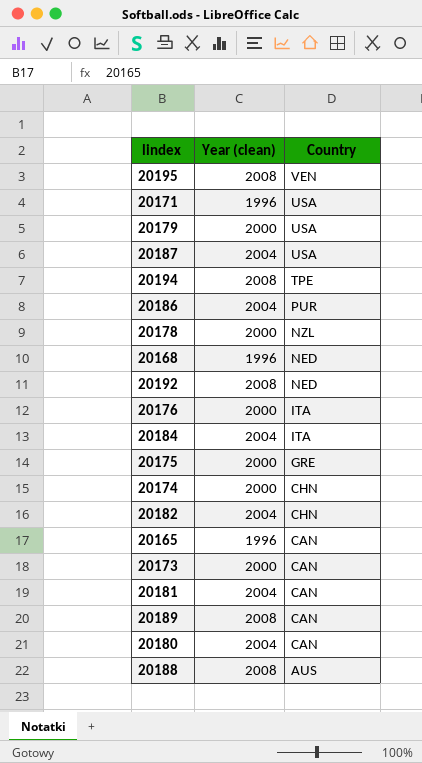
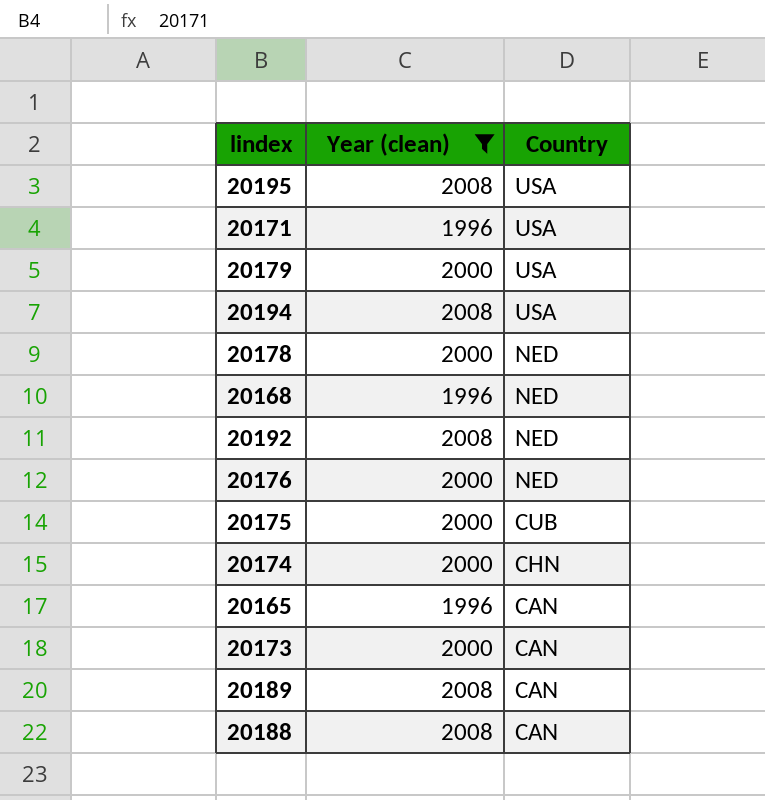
filter: none -> Year (clean) != 2004
20195 | Country: VEN -> USA
20194 | Country: TPE -> USA
20178 | Country: NZL -> NED
20176 | Country: ITA -> NED
20175 | Country: GRE -> CUB
20188 | Country: AUS -> CAN

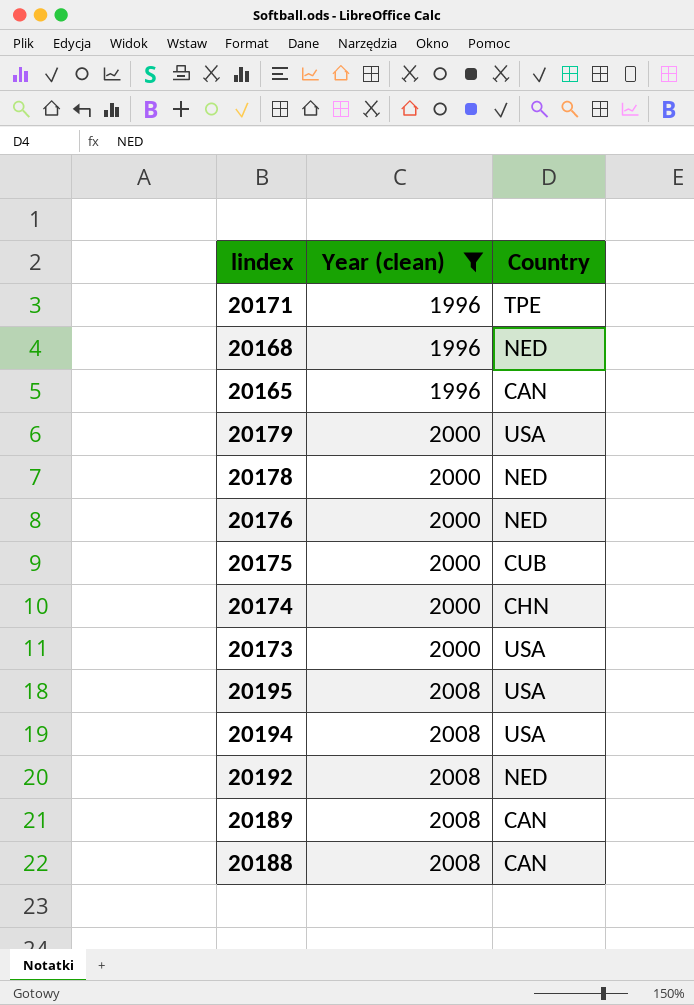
row order: Country descending -> Year (clean) ascending
20171 | Country: USA -> TPE
20173 | Country: CAN -> USA

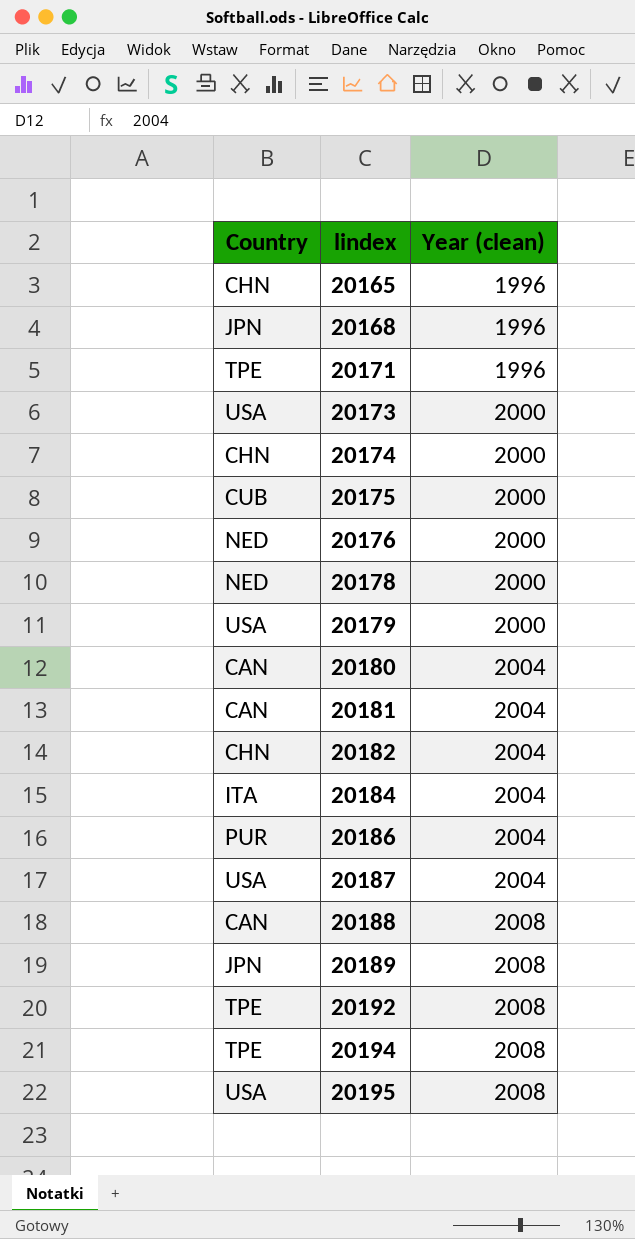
filter: Year (clean) != 2004 -> none
row order: Year (clean) ascending -> lindex ascending
column Country | position: 3 -> 1
20165 | Country: CAN -> CHN
20168 | Country: NED -> JPN
20189 | Country: CAN -> JPN
20192 | Country: NED -> TPE
20194 | Country: USA -> TPE

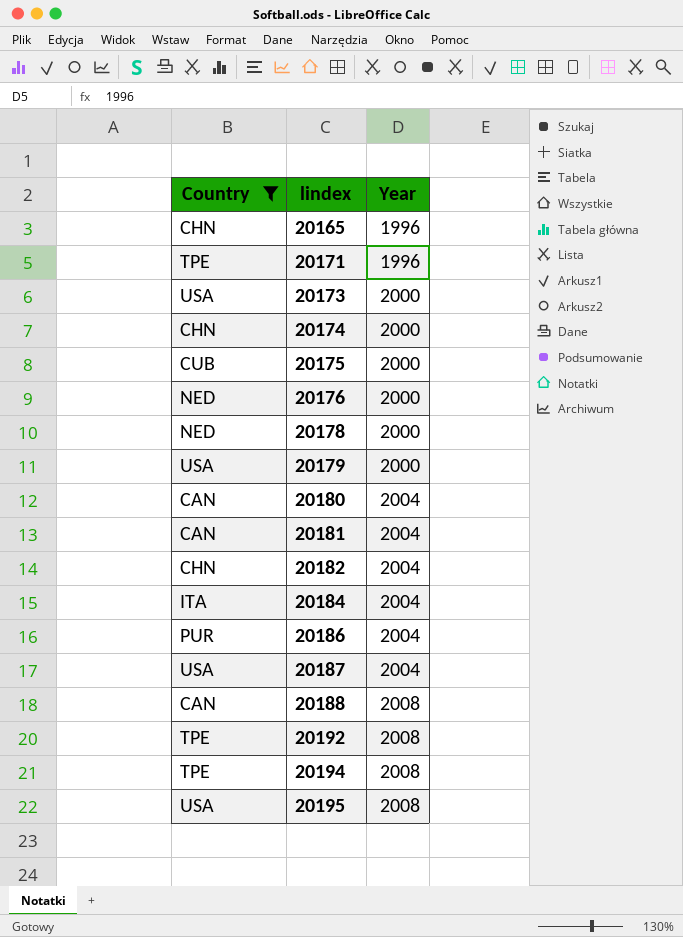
filter: none -> Country != JPN
column name: Year (clean) -> Year

